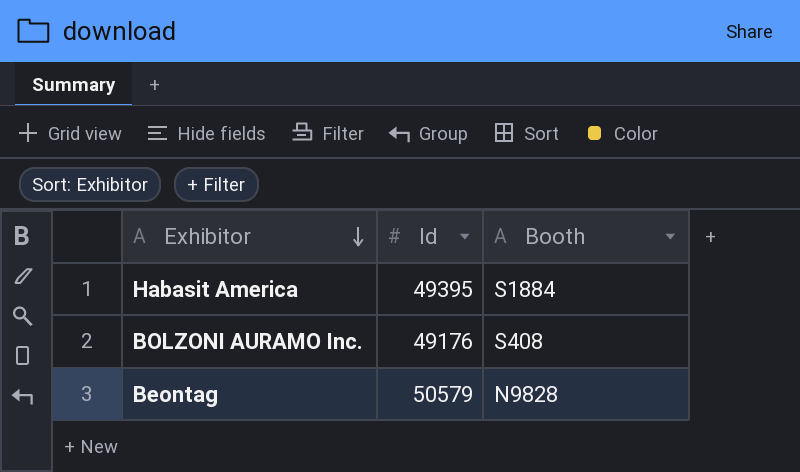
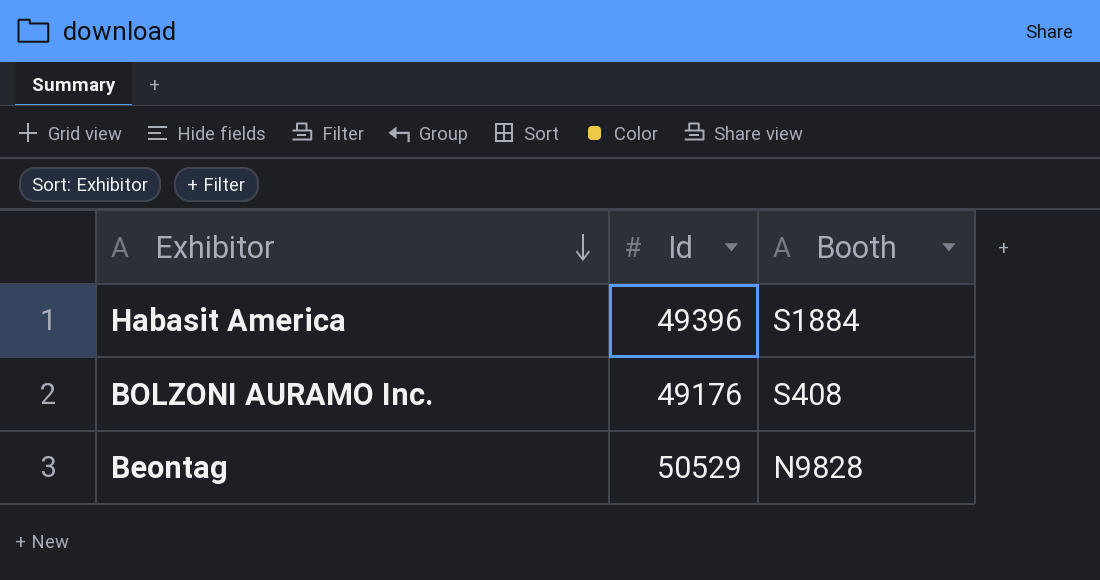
Habasit America | Id: 49395 -> 49396
Beontag | Id: 50579 -> 50529

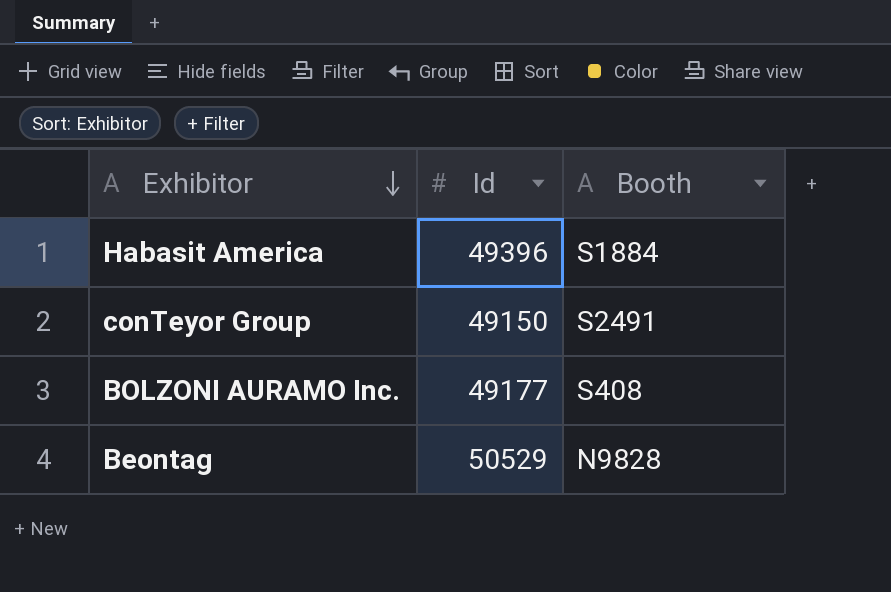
row conTeyor Group: none -> 49150 | S2491
BOLZONI AURAMO Inc. | Id: 49176 -> 49177

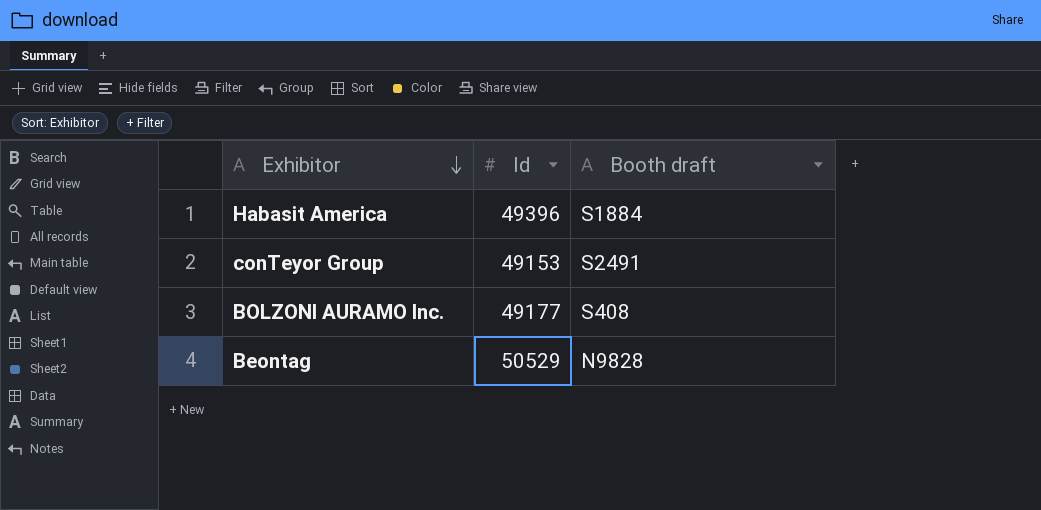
column name: Booth -> Booth draft
conTeyor Group | Id: 49150 -> 49153

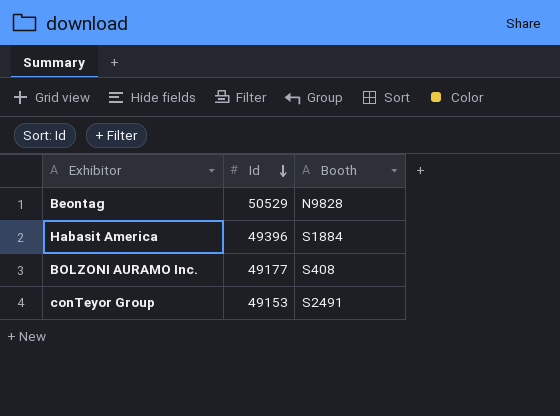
row order: Exhibitor descending -> Id descending
column name: Booth draft -> Booth

